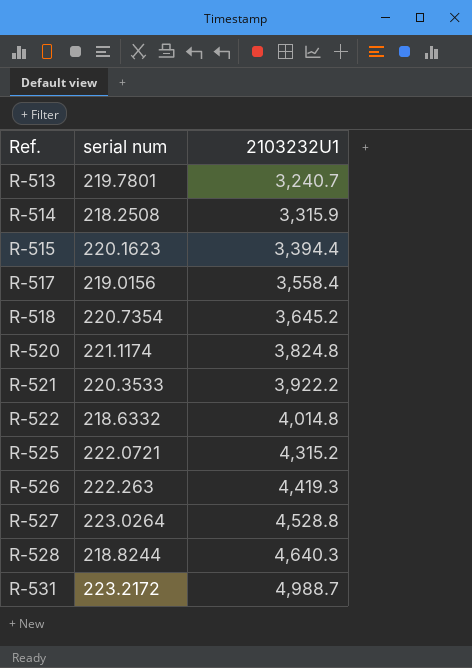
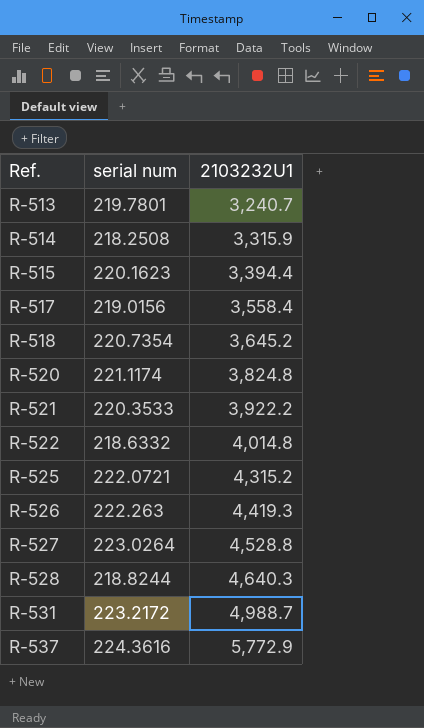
row R-537: none -> 224.3616 | 5,772.9

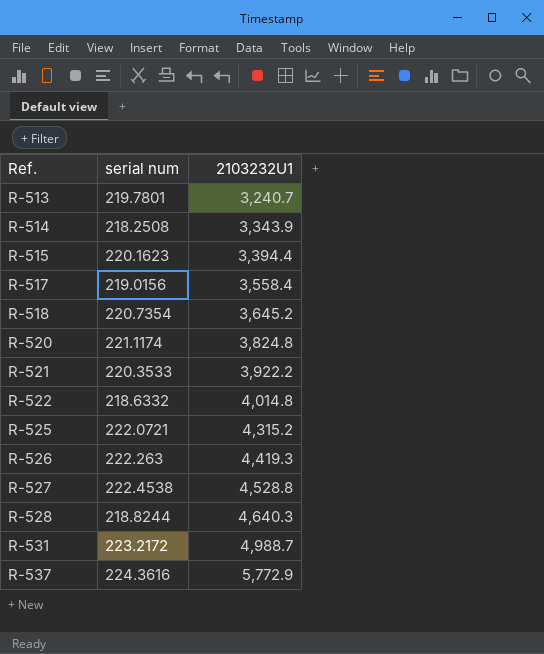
R-514 | 2103232U1: 3,315.9 -> 3,343.9
R-527 | serial num: 223.0264 -> 222.4538

